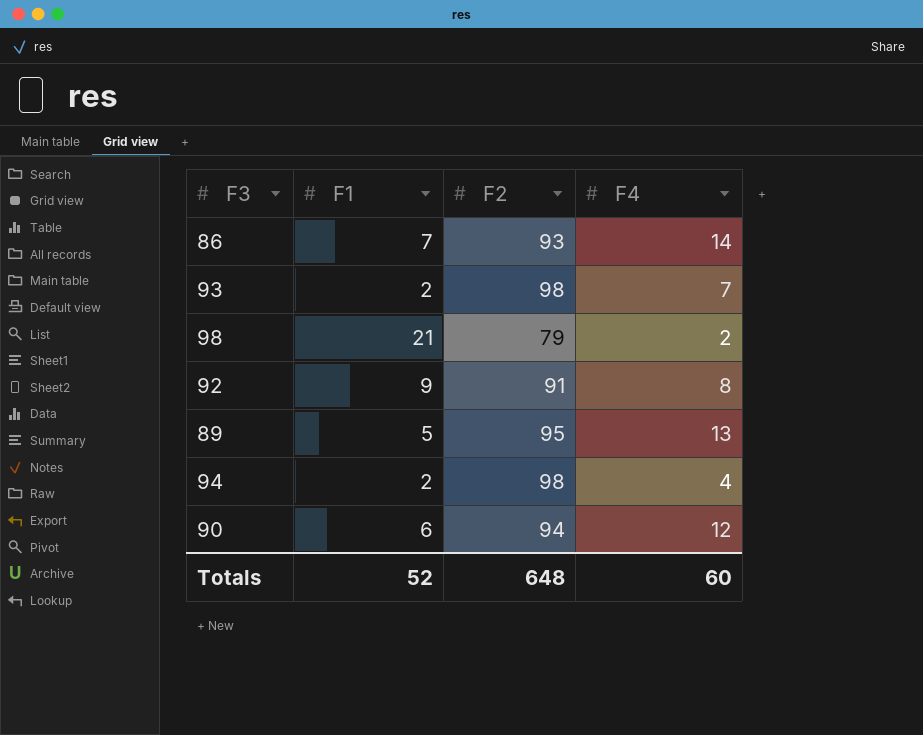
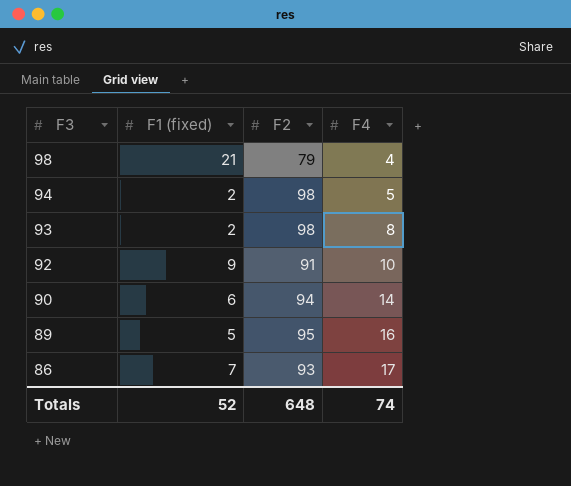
row order: none -> F3 descending
column name: F1 -> F1 (fixed)
98 | F4: 2 -> 4
94 | F4: 4 -> 5
93 | F4: 7 -> 8
92 | F4: 8 -> 10
90 | F4: 12 -> 14
89 | F4: 13 -> 16
86 | F4: 14 -> 17
Totals | F4: 60 -> 74

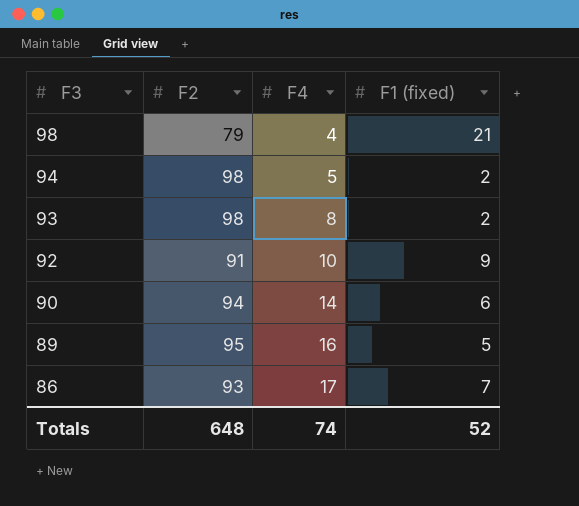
column F1 (fixed) | position: 2 -> 4

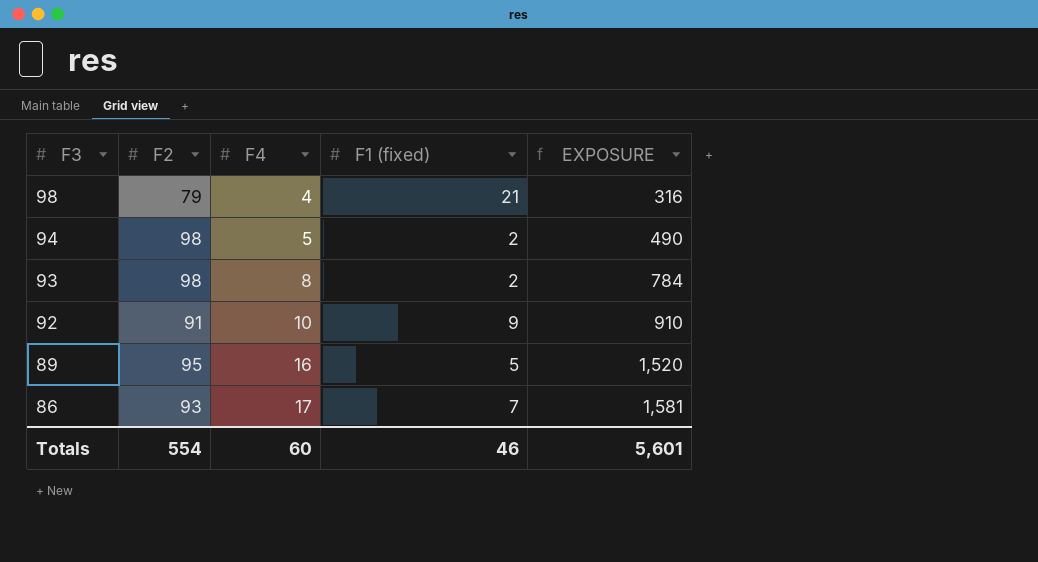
column EXPOSURE | formula: none -> [F2] * [F4]
row 90: 94 | 14 | 6 -> none
Totals | F2: 648 -> 554
Totals | F4: 74 -> 60
Totals | F1 (fixed): 52 -> 46

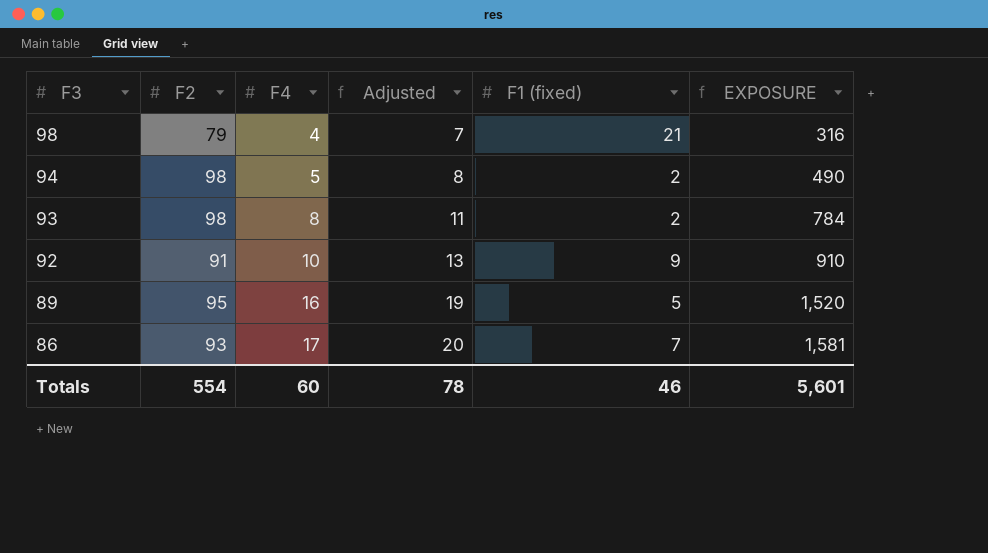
column Adjusted | formula: none -> [F4] + 3

